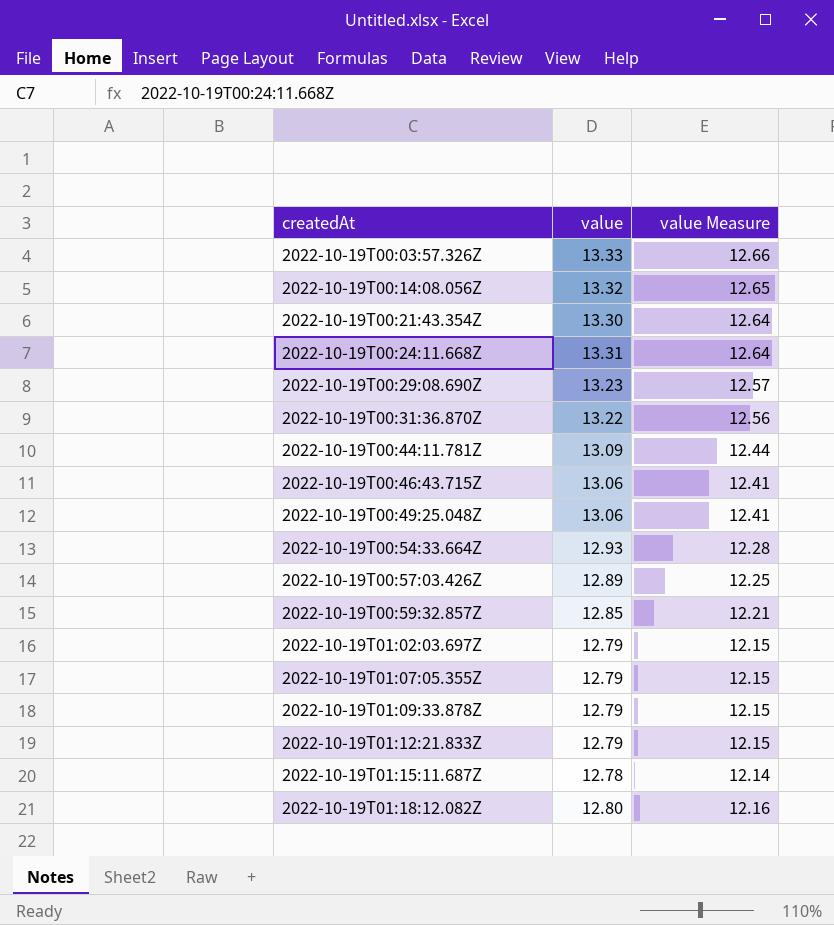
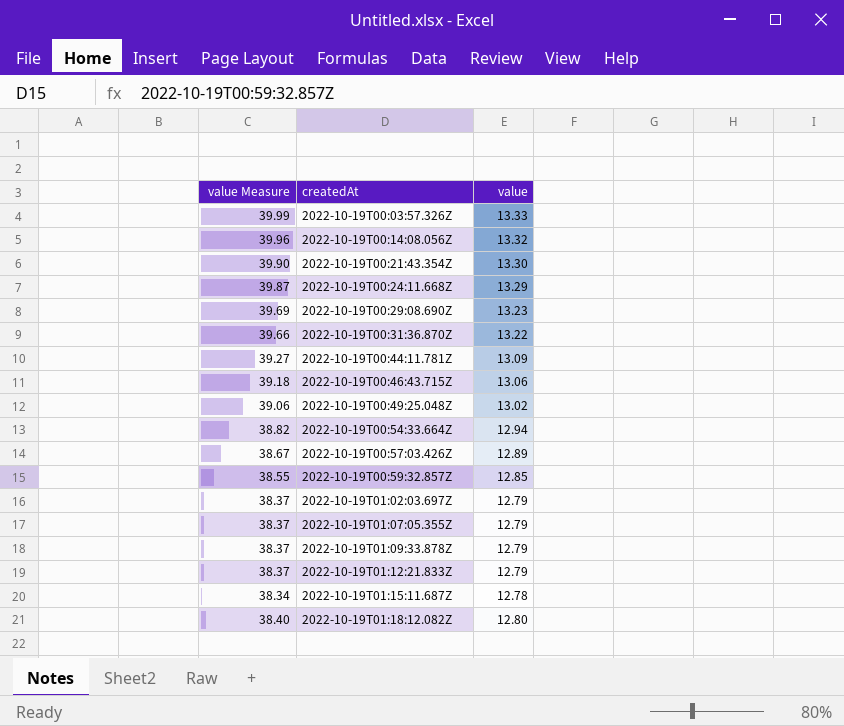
column value Measure | formula: [value] * 0.95 -> [value] * 3
column value Measure | position: 3 -> 1
2022-10-19T00:24:11.668Z | value: 13.31 -> 13.29
2022-10-19T00:49:25.048Z | value: 13.06 -> 13.02
2022-10-19T00:54:33.664Z | value: 12.93 -> 12.94

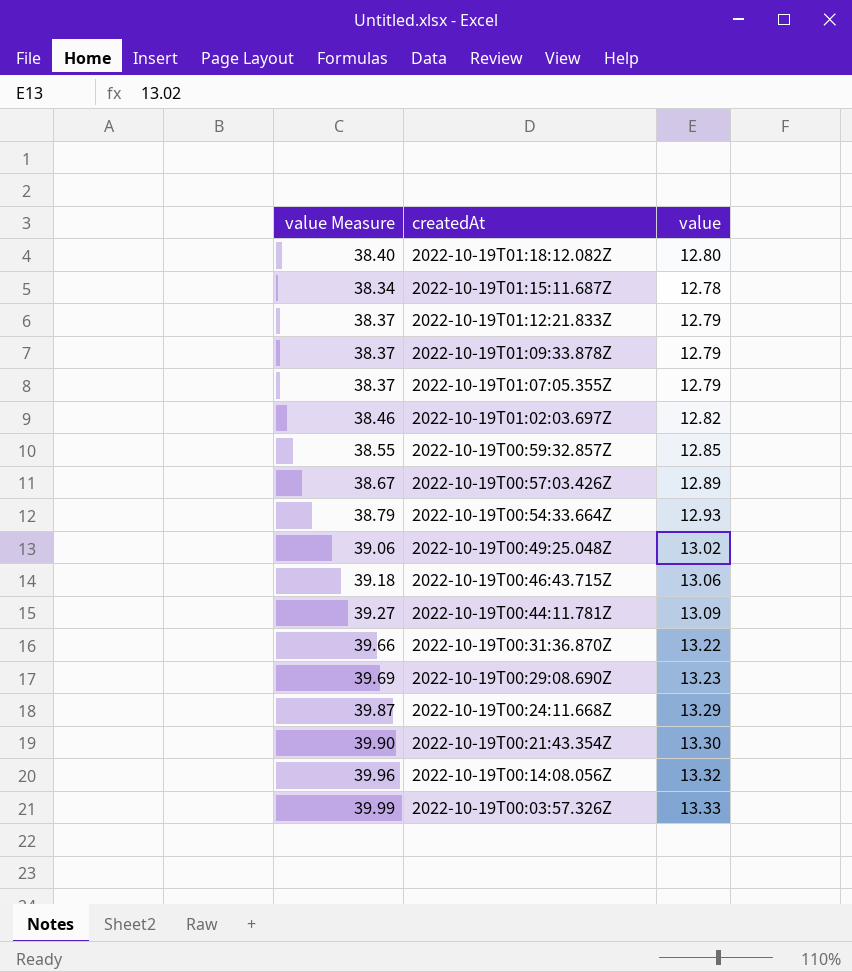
row order: createdAt ascending -> createdAt descending
2022-10-19T01:02:03.697Z | value Measure: 38.37 -> 38.46
2022-10-19T01:02:03.697Z | value: 12.79 -> 12.82
2022-10-19T00:54:33.664Z | value Measure: 38.82 -> 38.79
2022-10-19T00:54:33.664Z | value: 12.94 -> 12.93

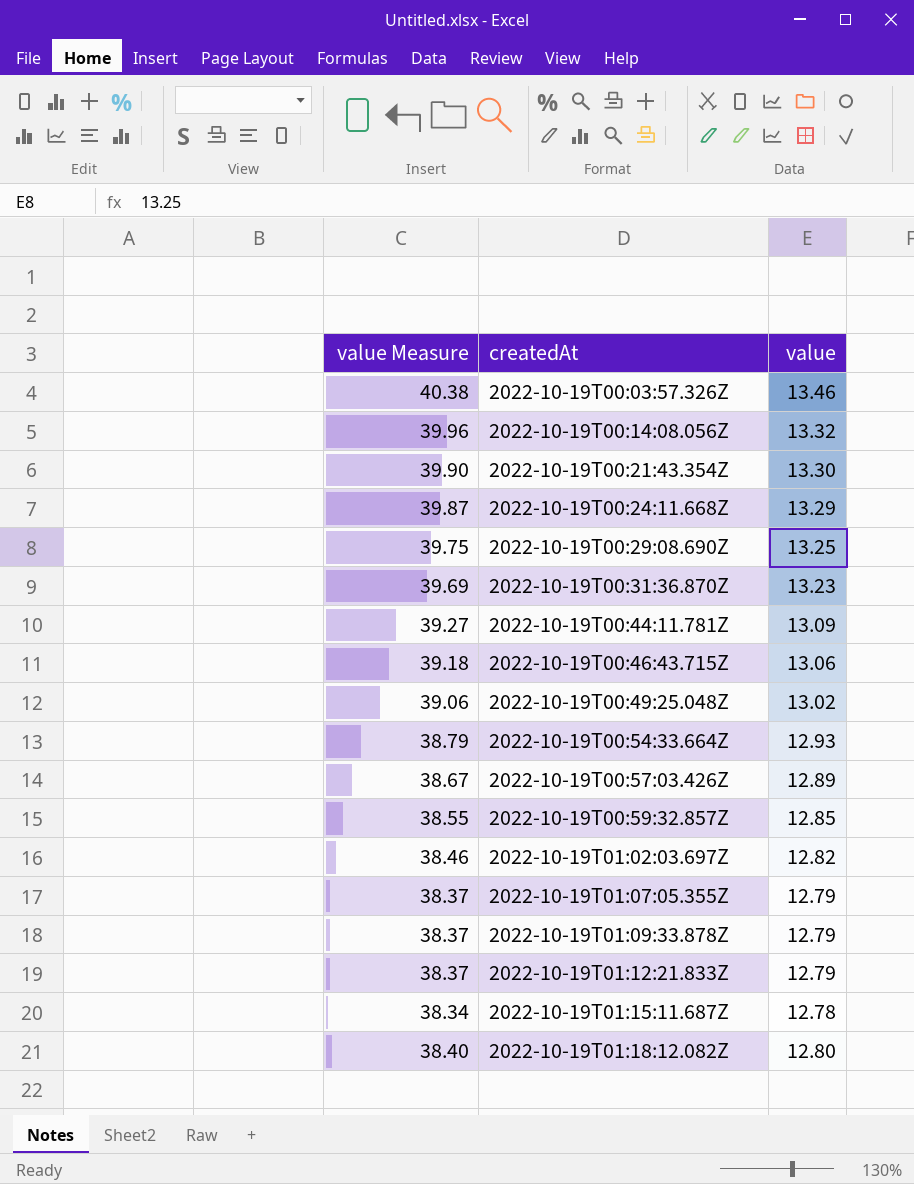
row order: createdAt descending -> createdAt ascending
2022-10-19T00:03:57.326Z | value Measure: 39.99 -> 40.38
2022-10-19T00:03:57.326Z | value: 13.33 -> 13.46
2022-10-19T00:29:08.690Z | value Measure: 39.69 -> 39.75
2022-10-19T00:29:08.690Z | value: 13.23 -> 13.25
2022-10-19T00:31:36.870Z | value Measure: 39.66 -> 39.69
2022-10-19T00:31:36.870Z | value: 13.22 -> 13.23

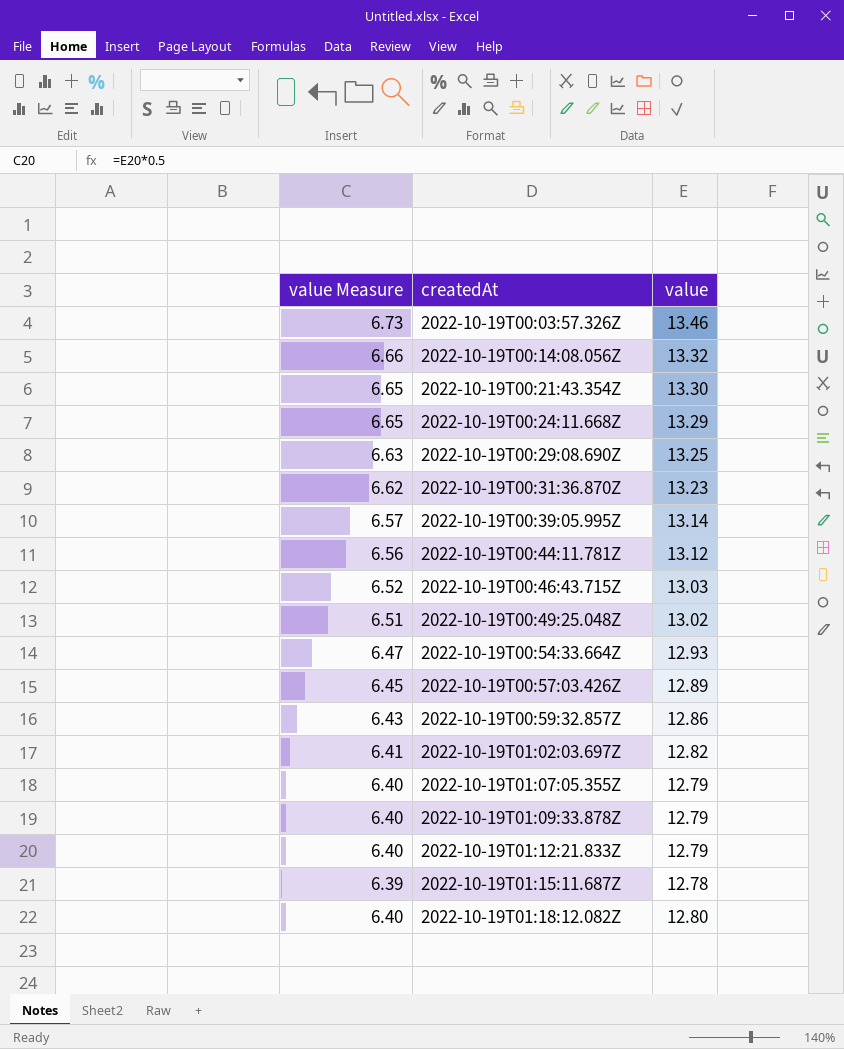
column value Measure | formula: [value] * 3 -> [value] * 0.5
row 2022-10-19T00:39:05.995Z: none -> 6.57 | 13.14
2022-10-19T00:44:11.781Z | value: 13.09 -> 13.12
2022-10-19T00:46:43.715Z | value: 13.06 -> 13.03
2022-10-19T00:59:32.857Z | value: 12.85 -> 12.86

